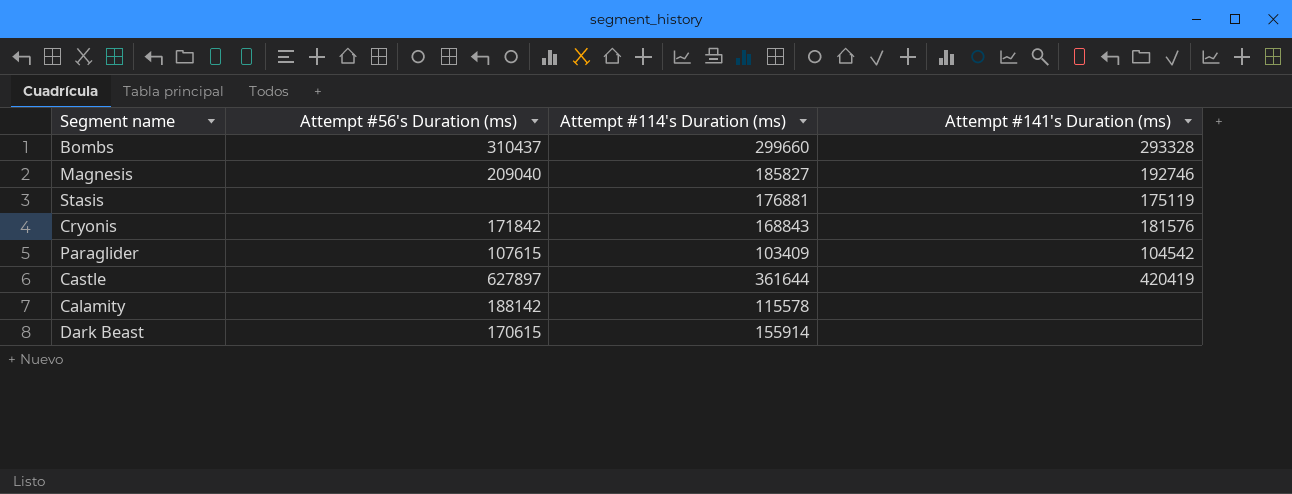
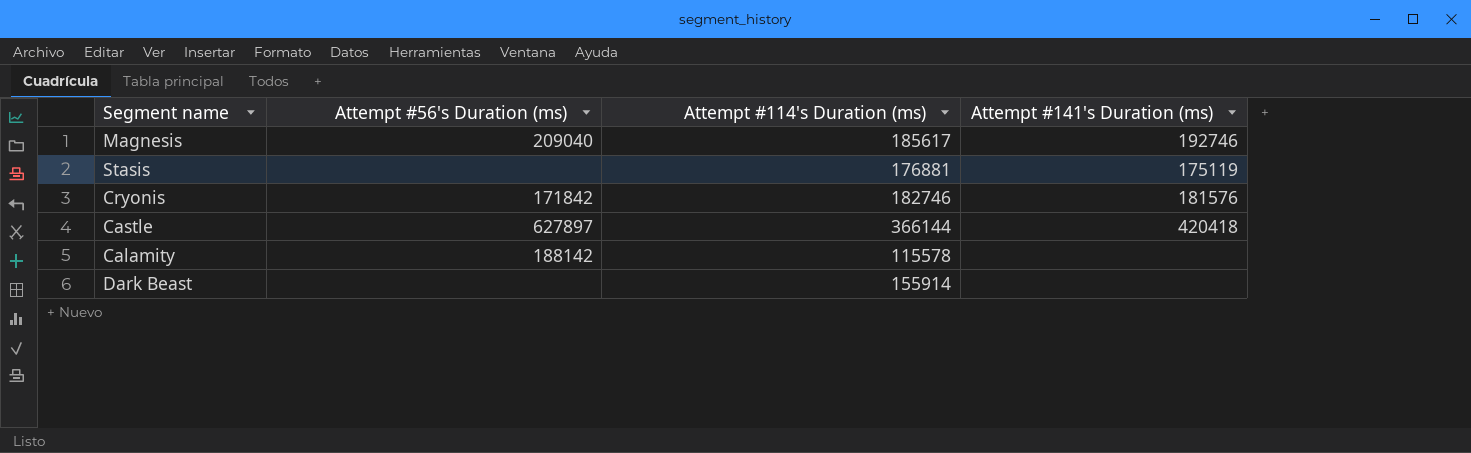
row Bombs: 310437 | 299660 | 293328 -> none
row Paraglider: 107615 | 103409 | 104542 -> none
Magnesis | Attempt #114's Duration (ms): 185827 -> 185617
Cryonis | Attempt #114's Duration (ms): 168843 -> 182746
Castle | Attempt #114's Duration (ms): 361644 -> 366144
Castle | Attempt #141's Duration (ms): 420419 -> 420418
Dark Beast | Attempt #56's Duration (ms): 170615 -> none

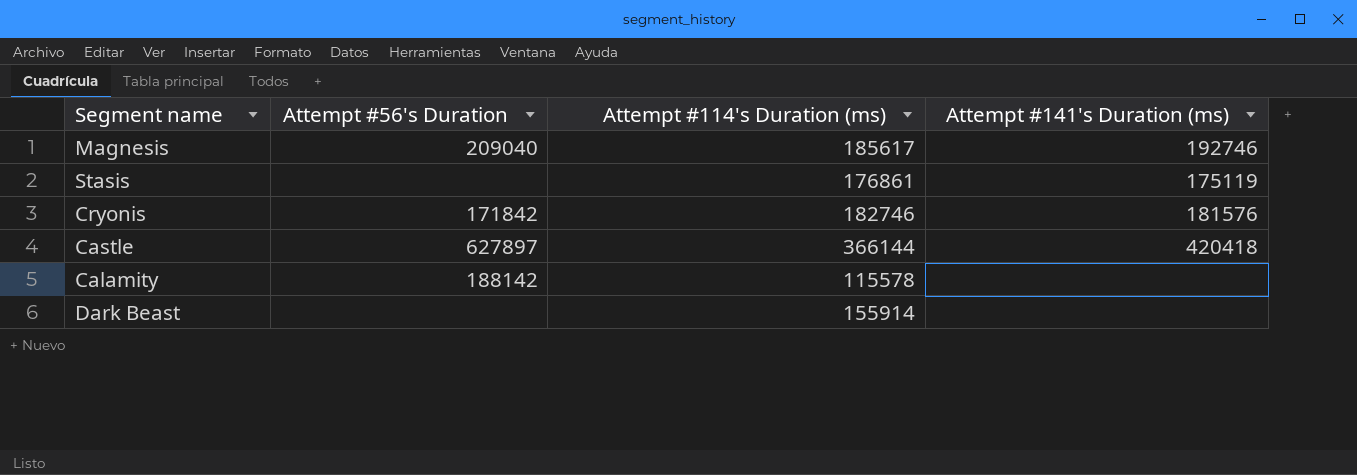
column name: Attempt #56's Duration (ms) -> Attempt #56's Duration
Stasis | Attempt #114's Duration (ms): 176881 -> 176861

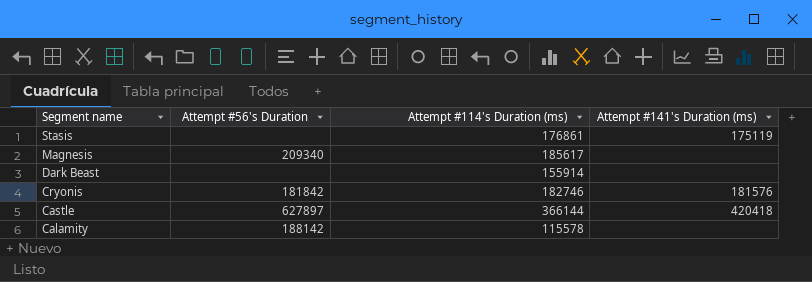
row order: none -> Segment name descending
Magnesis | Attempt #56's Duration: 209040 -> 209340
Magnesis | Attempt #141's Duration (ms): 192746 -> none
Cryonis | Attempt #56's Duration: 171842 -> 181842

